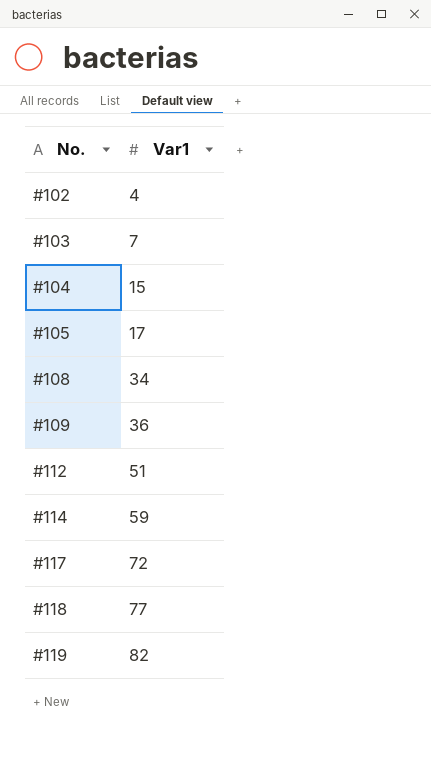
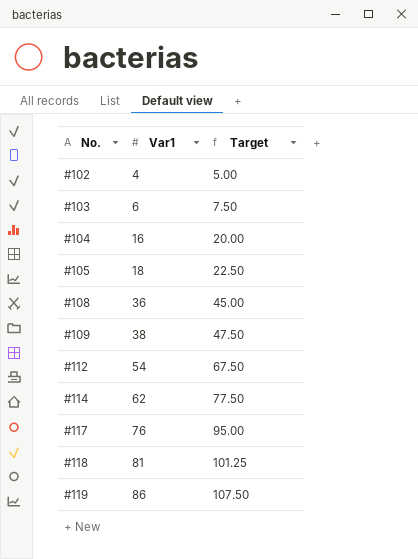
column Target | formula: none -> [Var1] * 1.25
#103 | Var1: 7 -> 6
#104 | Var1: 15 -> 16
#105 | Var1: 17 -> 18
#108 | Var1: 34 -> 36
#109 | Var1: 36 -> 38
#112 | Var1: 51 -> 54
#114 | Var1: 59 -> 62
#117 | Var1: 72 -> 76
#118 | Var1: 77 -> 81
#119 | Var1: 82 -> 86

